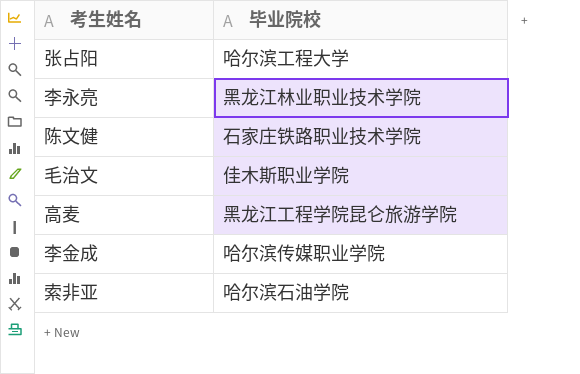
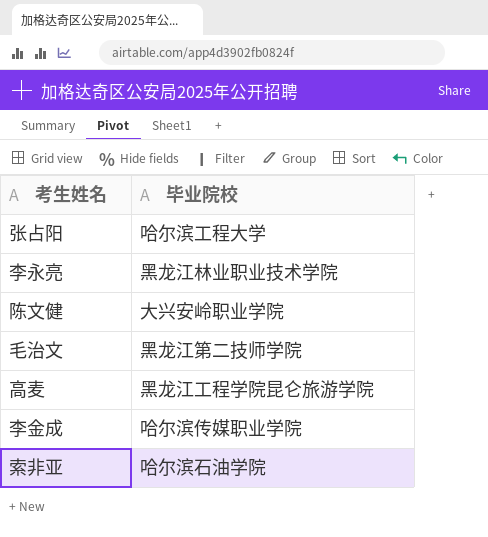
陈文健 | 毕业院校: 石家庄铁路职业技术学院 -> 大兴安岭职业学院
毛治文 | 毕业院校: 佳木斯职业学院 -> 黑龙江第二技师学院

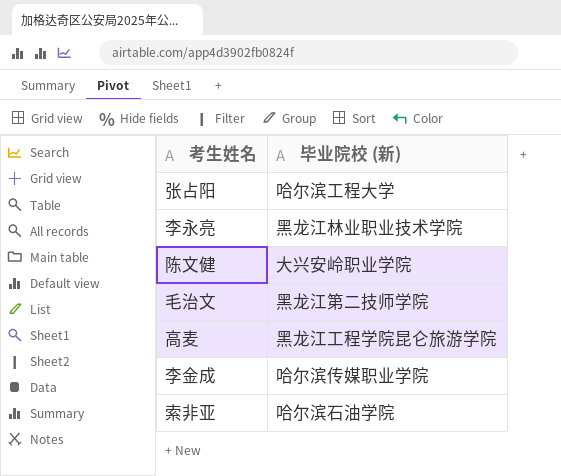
column name: 毕业院校 -> 毕业院校 (新)

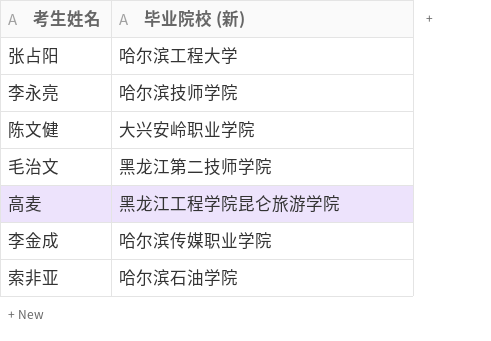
李永亮 | 毕业院校 (新): 黑龙江林业职业技术学院 -> 哈尔滨技师学院

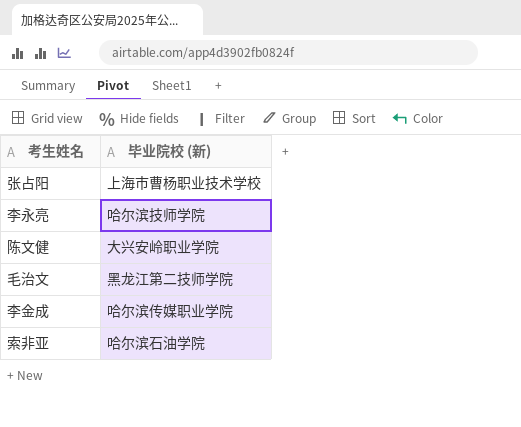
row 高麦: 黑龙江工程学院昆仑旅游学院 -> none
张占阳 | 毕业院校 (新): 哈尔滨工程大学 -> 上海市曹杨职业技术学校

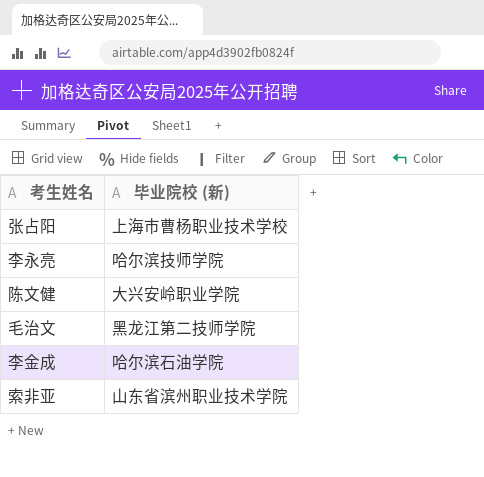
李金成 | 毕业院校 (新): 哈尔滨传媒职业学院 -> 哈尔滨石油学院
索非亚 | 毕业院校 (新): 哈尔滨石油学院 -> 山东省滨州职业技术学院

